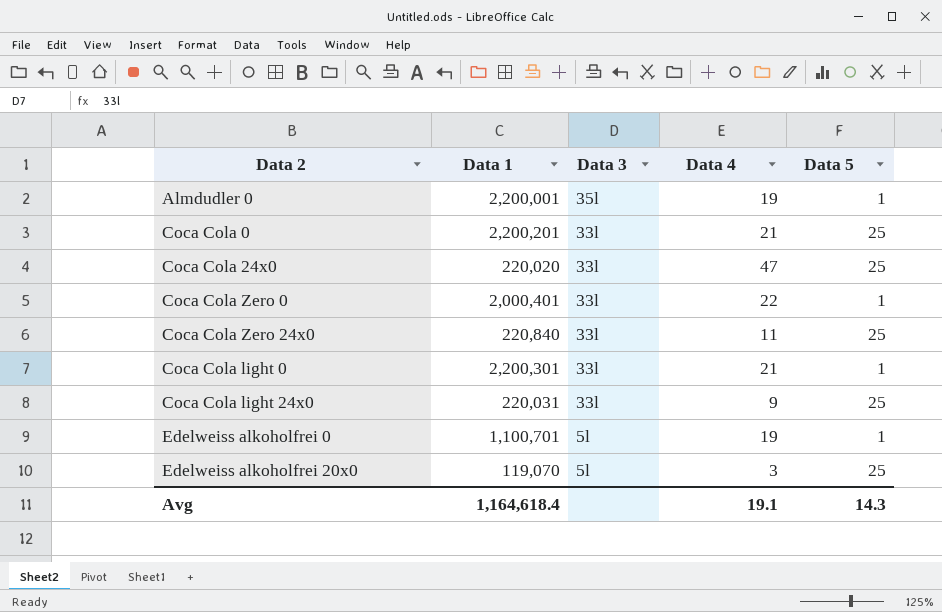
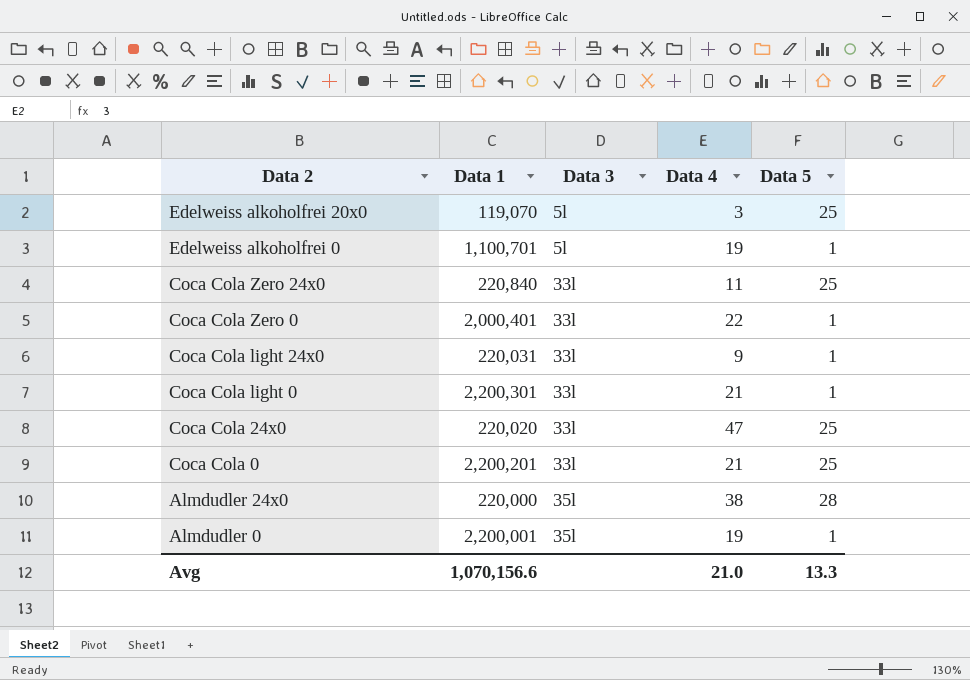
row order: Data 3 descending -> Data 2 descending
Coca Cola light 24x0 | Data 5: 25 -> 1
row Almdudler 24x0: none -> 220,000 | 35l | 38 | 28
Avg | Data 1: 1,164,618.4 -> 1,070,156.6
Avg | Data 4: 19.1 -> 21.0
Avg | Data 5: 14.3 -> 13.3

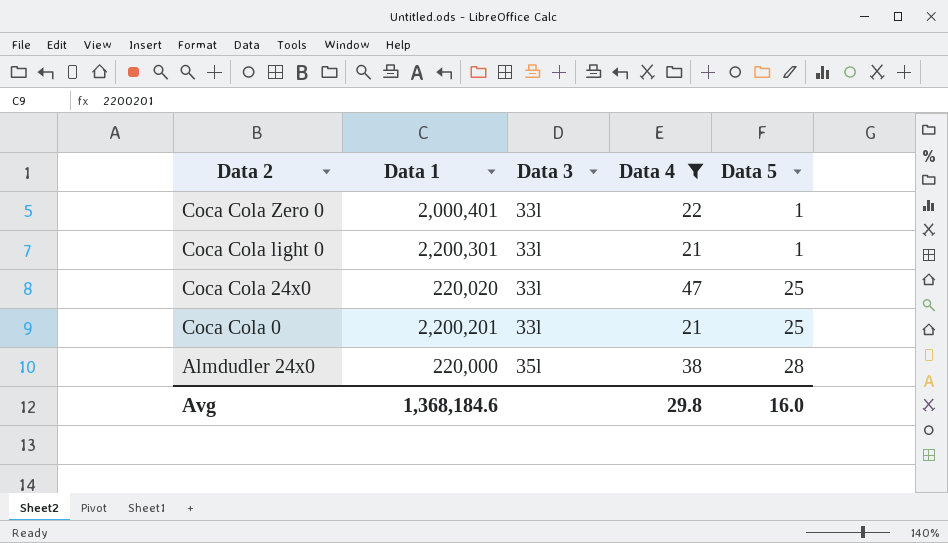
filter: none -> Data 4 >= 21
Avg | Data 1: 1,070,156.6 -> 1,368,184.6
Avg | Data 4: 21.0 -> 29.8
Avg | Data 5: 13.3 -> 16.0

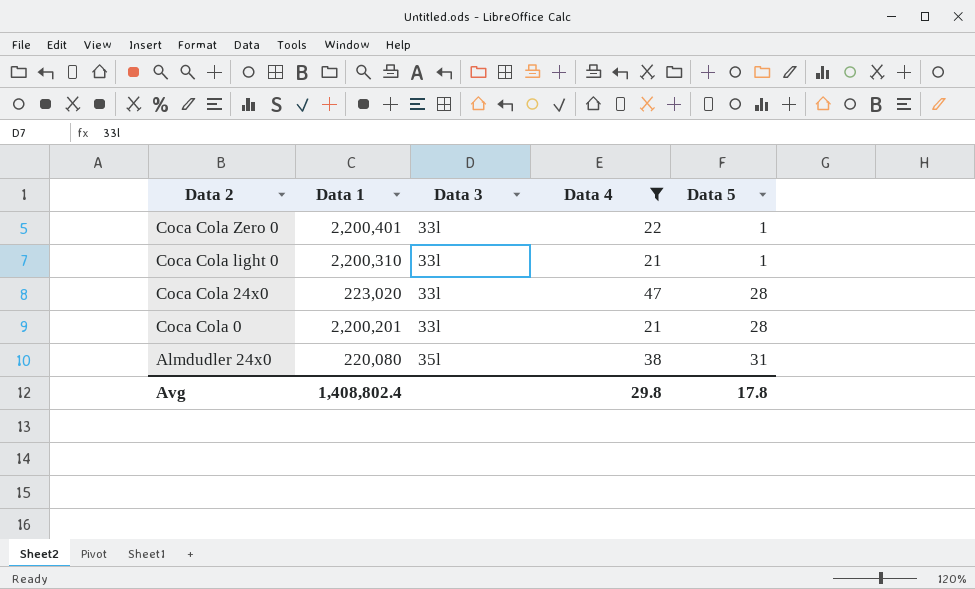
Coca Cola Zero 0 | Data 1: 2,000,401 -> 2,200,401
Coca Cola light 0 | Data 1: 2,200,301 -> 2,200,310
Coca Cola 24x0 | Data 1: 220,020 -> 223,020
Coca Cola 24x0 | Data 5: 25 -> 28
Coca Cola 0 | Data 5: 25 -> 28
Almdudler 24x0 | Data 1: 220,000 -> 220,080
Almdudler 24x0 | Data 5: 28 -> 31
Avg | Data 1: 1,368,184.6 -> 1,408,802.4
Avg | Data 5: 16.0 -> 17.8

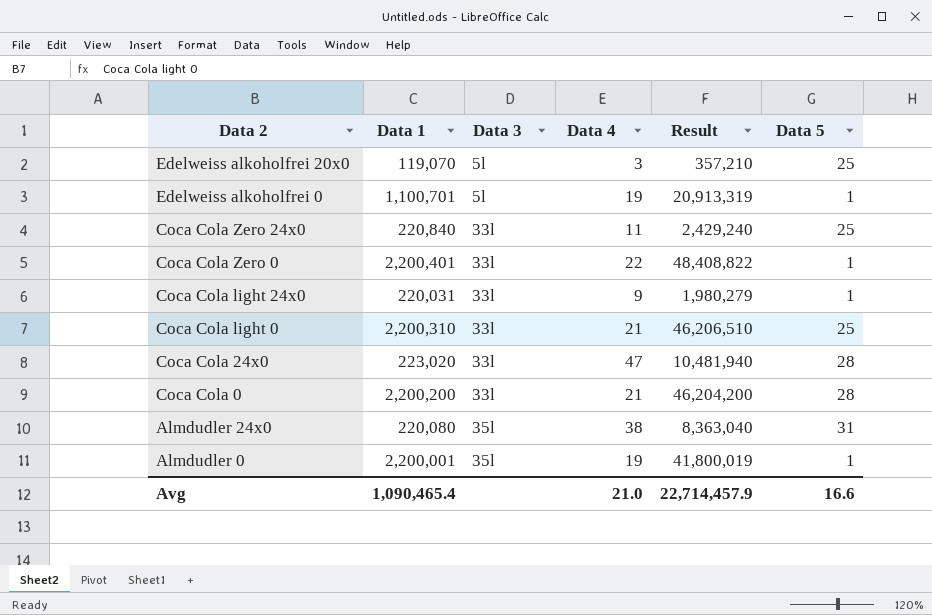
filter: Data 4 >= 21 -> none
column Result | formula: none -> [Data 1] * [Data 4]
Coca Cola light 0 | Data 5: 1 -> 25
Coca Cola 0 | Data 1: 2,200,201 -> 2,200,200
Avg | Data 1: 1,408,802.4 -> 1,090,465.4
Avg | Data 4: 29.8 -> 21.0
Avg | Data 5: 17.8 -> 16.6

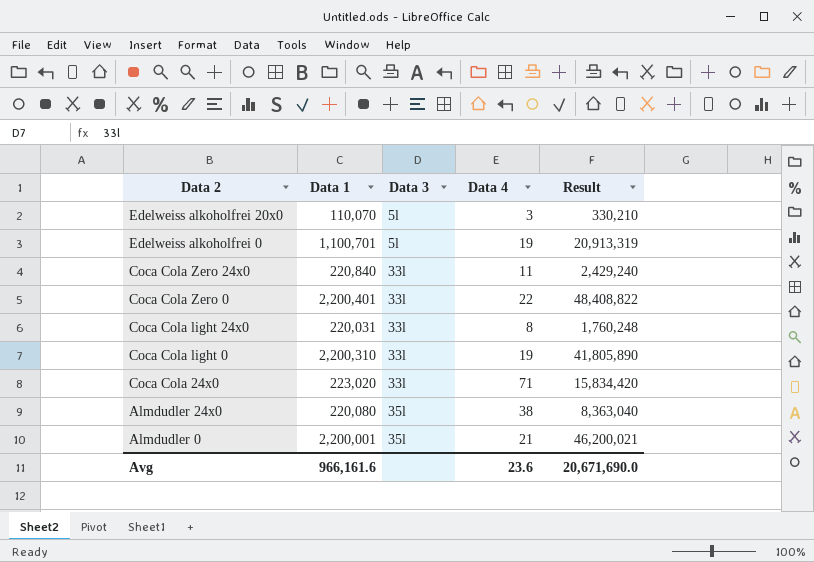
column Data 5 | position: 6 -> none
row Coca Cola 0: 2,200,200 | 33l | 21 | 46,204,200 | 28 -> none
Edelweiss alkoholfrei 20x0 | Data 1: 119,070 -> 110,070
Edelweiss alkoholfrei 20x0 | Result: 357,210 -> 330,210
Coca Cola light 24x0 | Data 4: 9 -> 8
Coca Cola light 24x0 | Result: 1,980,279 -> 1,760,248
Coca Cola light 0 | Data 4: 21 -> 19
Coca Cola light 0 | Result: 46,206,510 -> 41,805,890
Coca Cola 24x0 | Data 4: 47 -> 71
Coca Cola 24x0 | Result: 10,481,940 -> 15,834,420
Almdudler 0 | Data 4: 19 -> 21
Almdudler 0 | Result: 41,800,019 -> 46,200,021
Avg | Data 1: 1,090,465.4 -> 966,161.6
Avg | Data 4: 21.0 -> 23.6
Avg | Result: 22,714,457.9 -> 20,671,690.0

